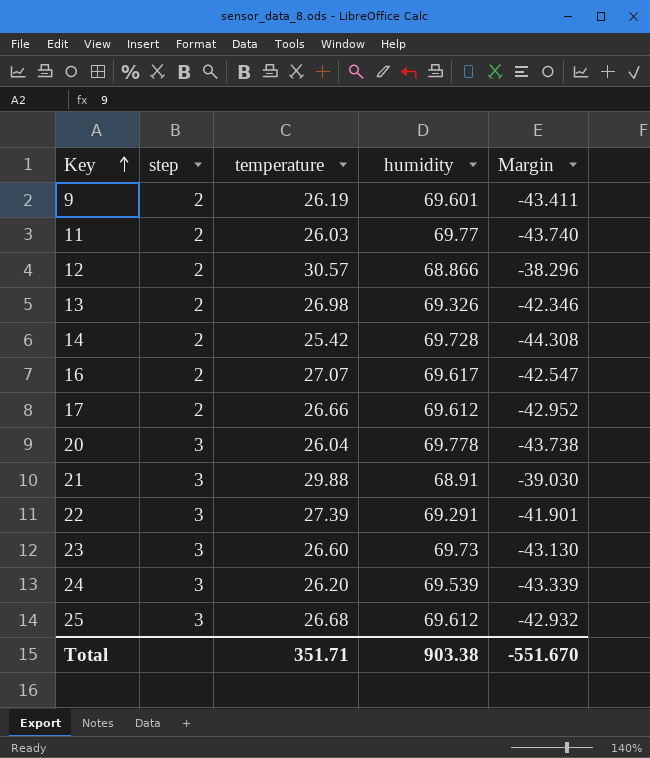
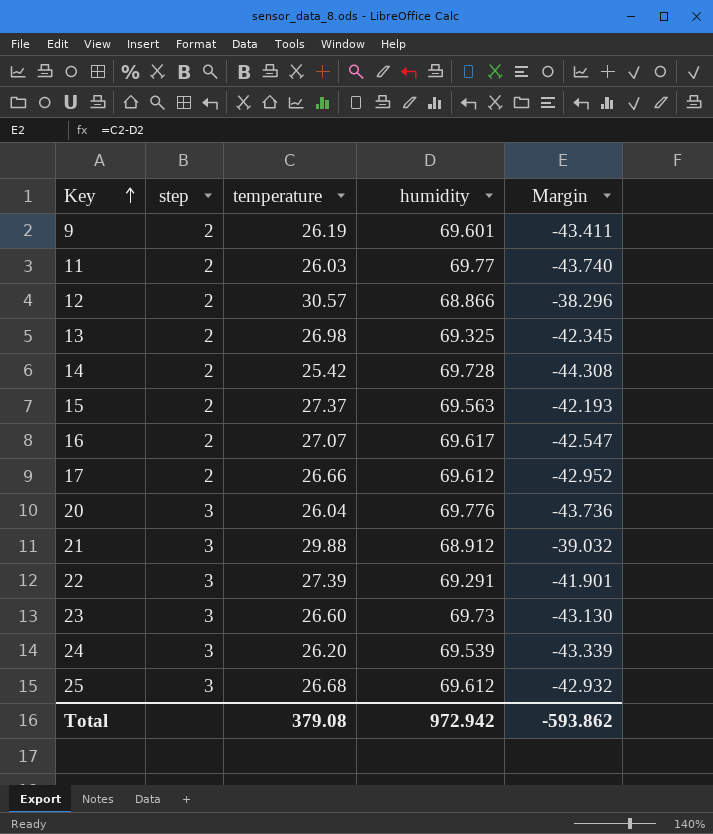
13 | humidity: 69.326 -> 69.325
13 | Margin: -42.346 -> -42.345
row 15: none -> 2 | 27.37 | 69.563 | -42.193
20 | humidity: 69.778 -> 69.776
20 | Margin: -43.738 -> -43.736
21 | humidity: 68.91 -> 68.912
21 | Margin: -39.030 -> -39.032
Total | temperature: 351.71 -> 379.08
Total | humidity: 903.38 -> 972.942
Total | Margin: -551.670 -> -593.862

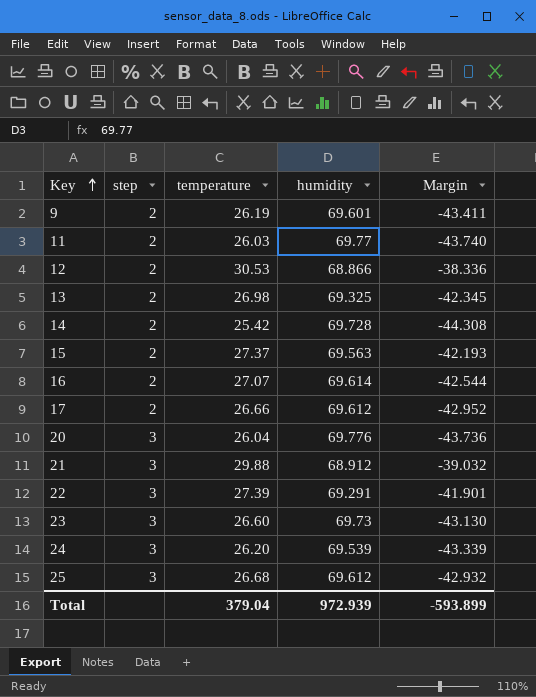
12 | temperature: 30.57 -> 30.53
12 | Margin: -38.296 -> -38.336
16 | humidity: 69.617 -> 69.614
16 | Margin: -42.547 -> -42.544
Total | temperature: 379.08 -> 379.04
Total | humidity: 972.942 -> 972.939
Total | Margin: -593.862 -> -593.899

